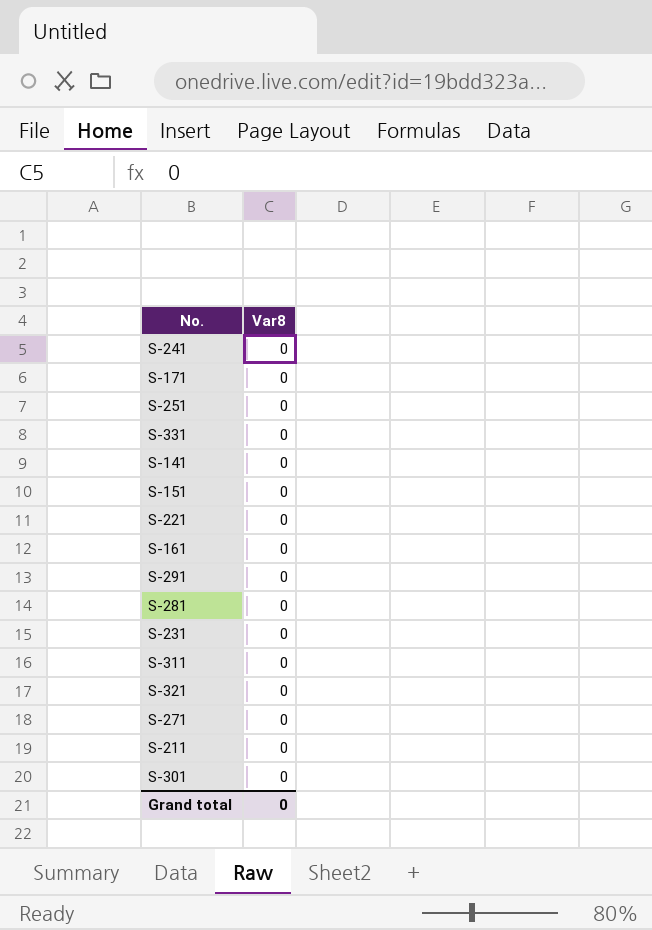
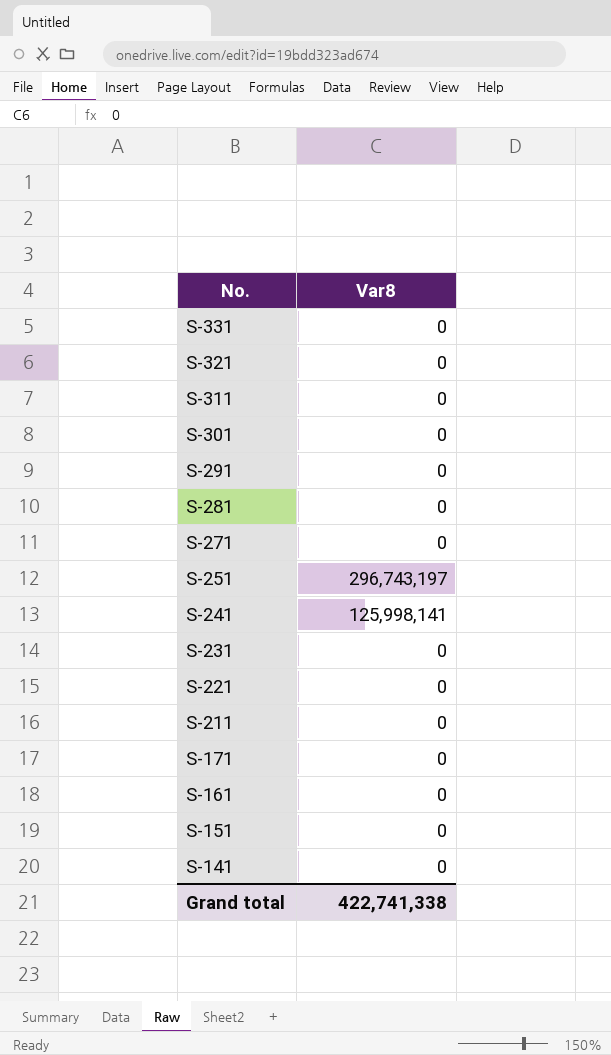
row order: none -> No. descending
S-251 | Var8: 0 -> 296,743,197
S-241 | Var8: 0 -> 125,998,141
Grand total | Var8: 0 -> 422,741,338

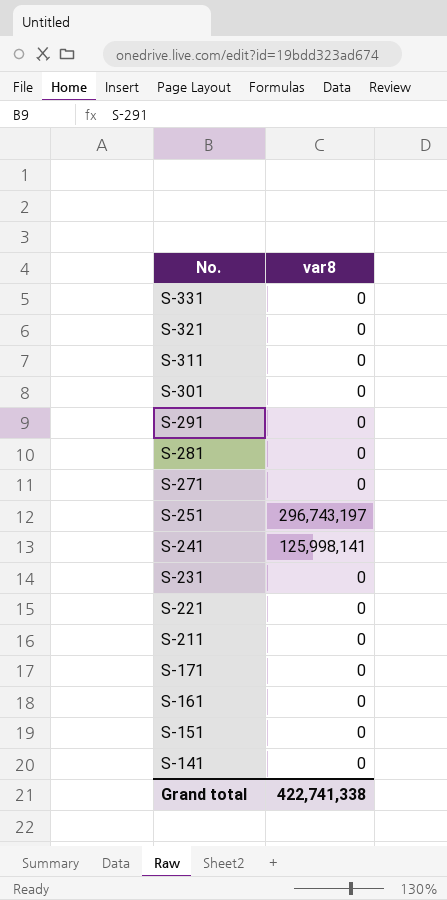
column name: Var8 -> var8

